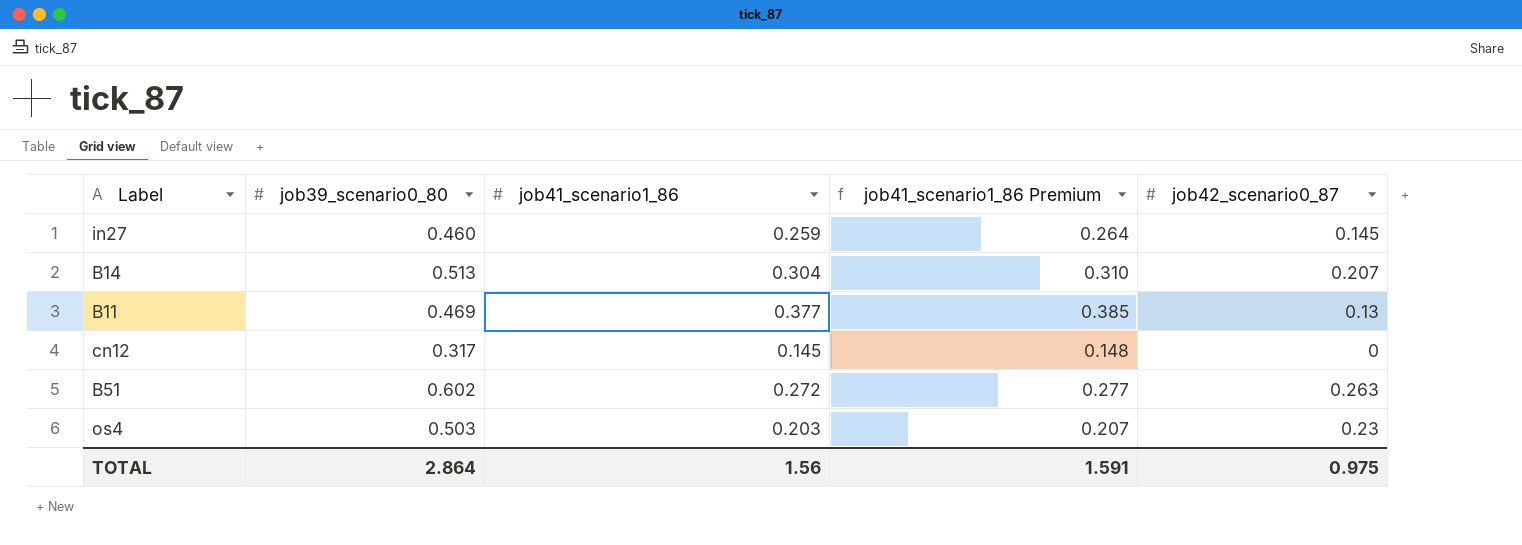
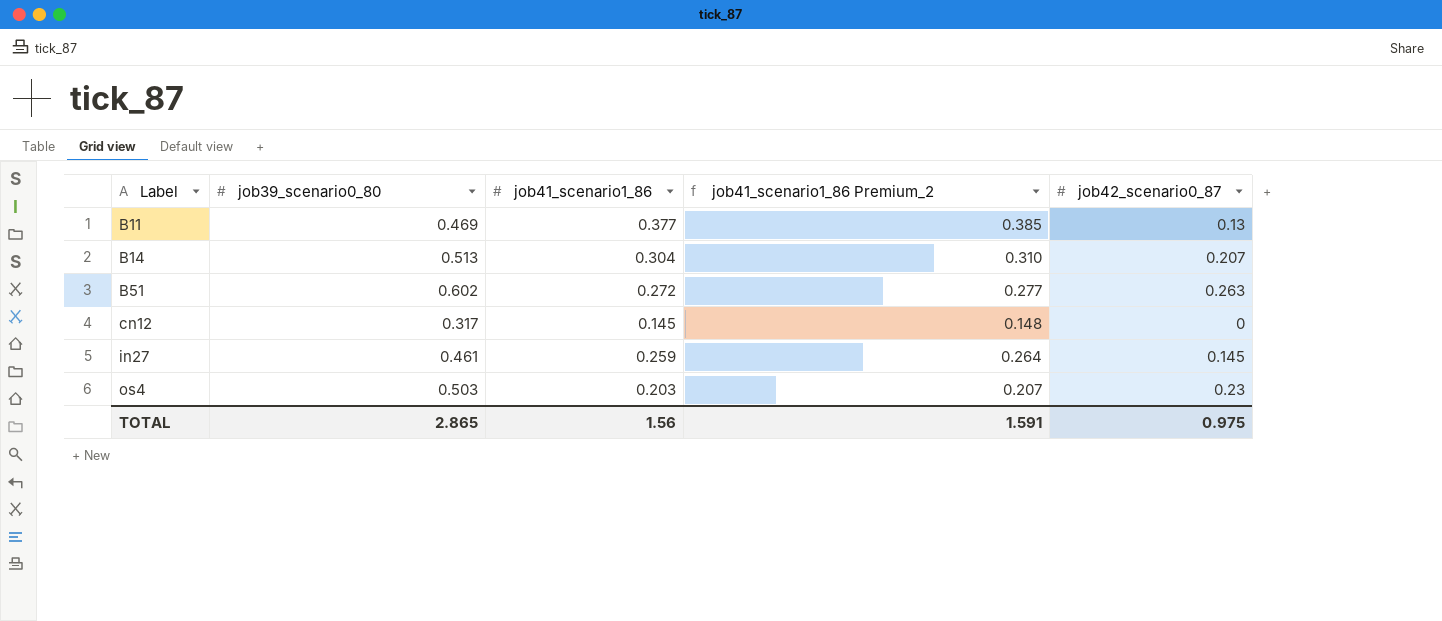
row order: none -> Label ascending
column name: job41_scenario1_86 Premium -> job41_scenario1_86 Premium_2
in27 | job39_scenario0_80: 0.460 -> 0.461
TOTAL | job39_scenario0_80: 2.864 -> 2.865

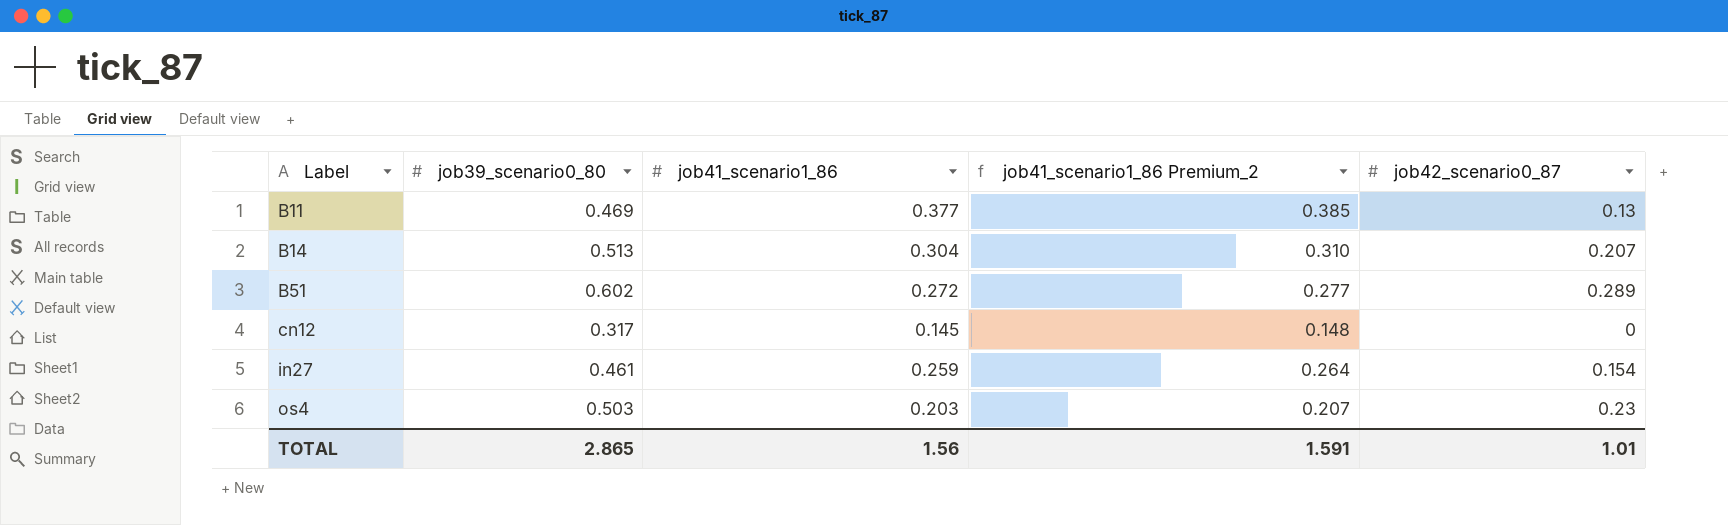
B51 | job42_scenario0_87: 0.263 -> 0.289
in27 | job42_scenario0_87: 0.145 -> 0.154
TOTAL | job42_scenario0_87: 0.975 -> 1.01

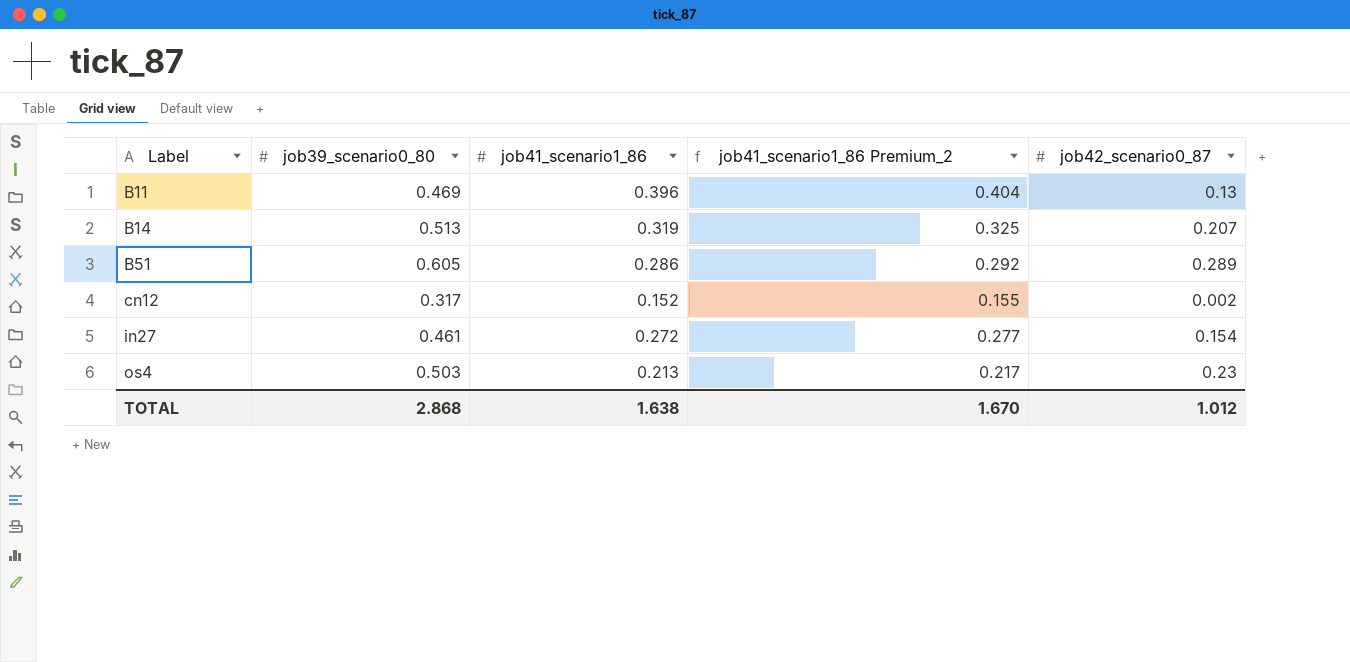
B11 | job41_scenario1_86: 0.377 -> 0.396
B11 | job41_scenario1_86 Premium_2: 0.385 -> 0.404
B14 | job41_scenario1_86: 0.304 -> 0.319
B14 | job41_scenario1_86 Premium_2: 0.310 -> 0.325
B51 | job39_scenario0_80: 0.602 -> 0.605
B51 | job41_scenario1_86: 0.272 -> 0.286
B51 | job41_scenario1_86 Premium_2: 0.277 -> 0.292
cn12 | job41_scenario1_86: 0.145 -> 0.152
cn12 | job41_scenario1_86 Premium_2: 0.148 -> 0.155
cn12 | job42_scenario0_87: 0 -> 0.002
in27 | job41_scenario1_86: 0.259 -> 0.272
in27 | job41_scenario1_86 Premium_2: 0.264 -> 0.277
os4 | job41_scenario1_86: 0.203 -> 0.213
os4 | job41_scenario1_86 Premium_2: 0.207 -> 0.217
TOTAL | job39_scenario0_80: 2.865 -> 2.868
TOTAL | job41_scenario1_86: 1.56 -> 1.638
TOTAL | job41_scenario1_86 Premium_2: 1.591 -> 1.670
TOTAL | job42_scenario0_87: 1.01 -> 1.012

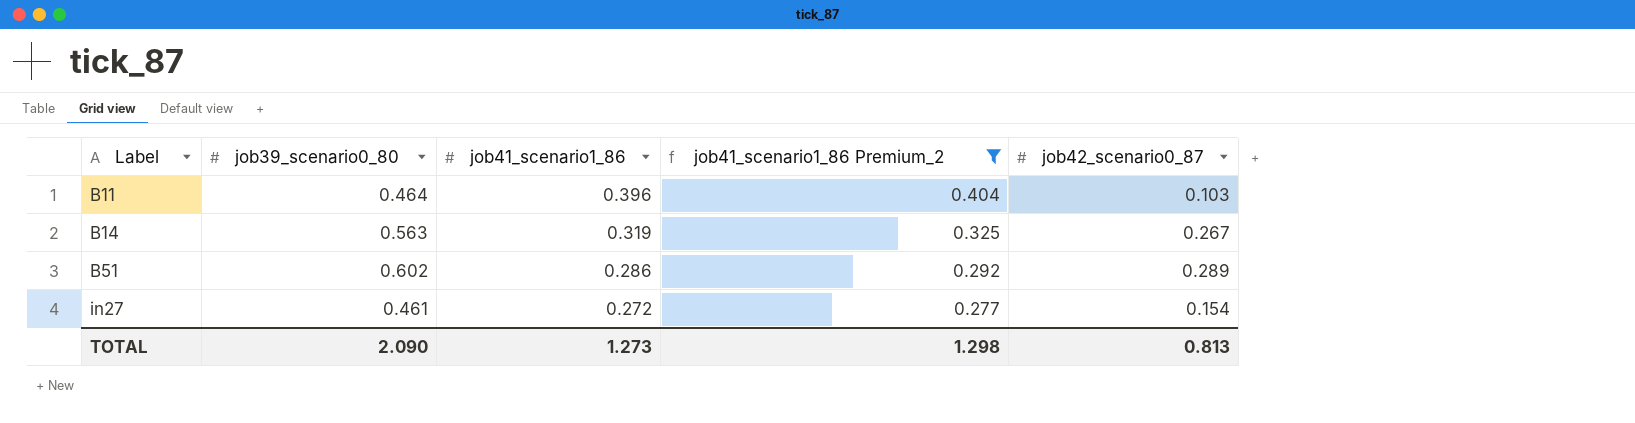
filter: none -> job41_scenario1_86 Premium_2 >= 0.277
B11 | job39_scenario0_80: 0.469 -> 0.464
B11 | job42_scenario0_87: 0.13 -> 0.103
B14 | job39_scenario0_80: 0.513 -> 0.563
B14 | job42_scenario0_87: 0.207 -> 0.267
B51 | job39_scenario0_80: 0.605 -> 0.602
TOTAL | job39_scenario0_80: 2.868 -> 2.090
TOTAL | job41_scenario1_86: 1.638 -> 1.273
TOTAL | job41_scenario1_86 Premium_2: 1.670 -> 1.298
TOTAL | job42_scenario0_87: 1.012 -> 0.813

